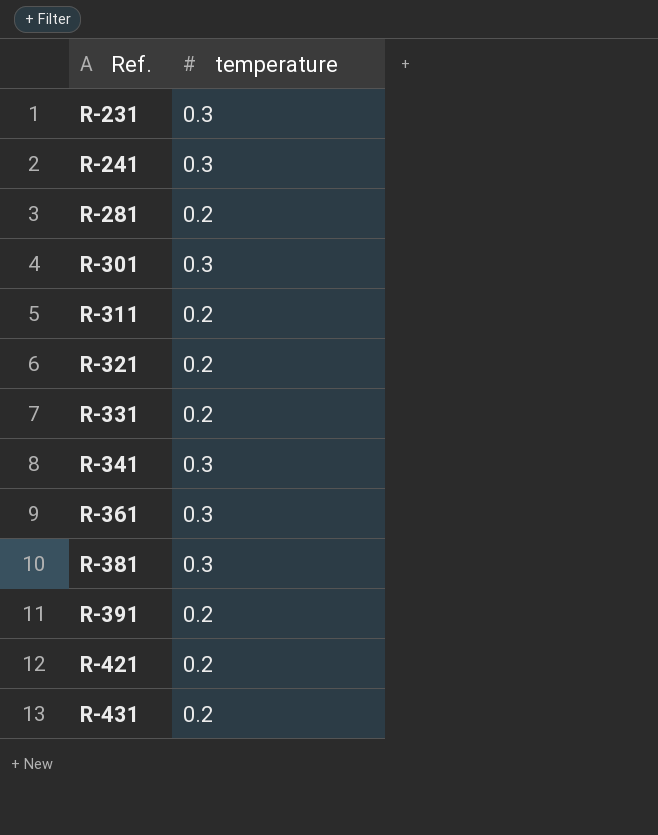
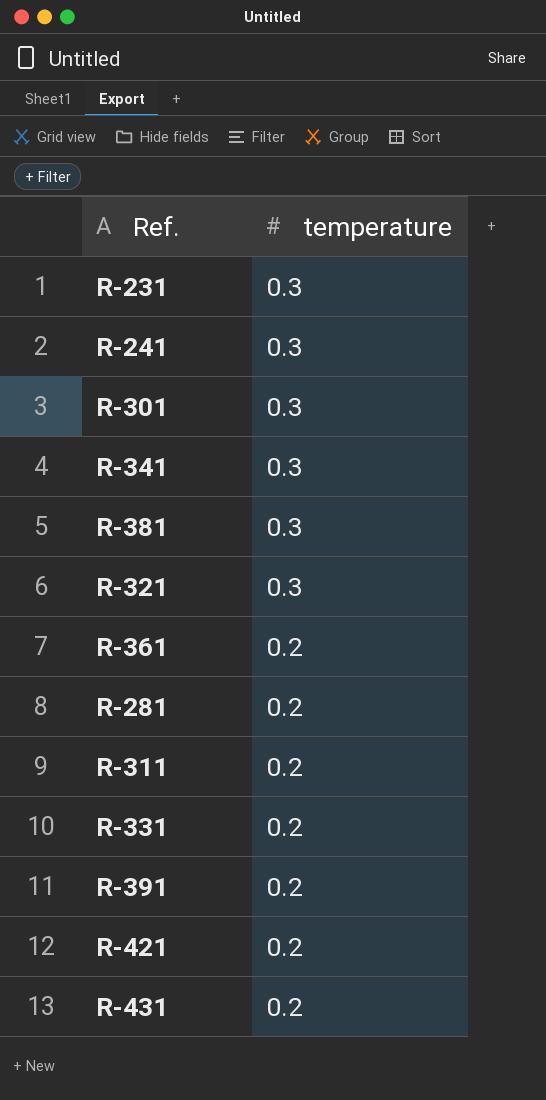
row order: Ref. ascending -> temperature descending
R-321 | temperature: 0.2 -> 0.3
R-361 | temperature: 0.3 -> 0.2

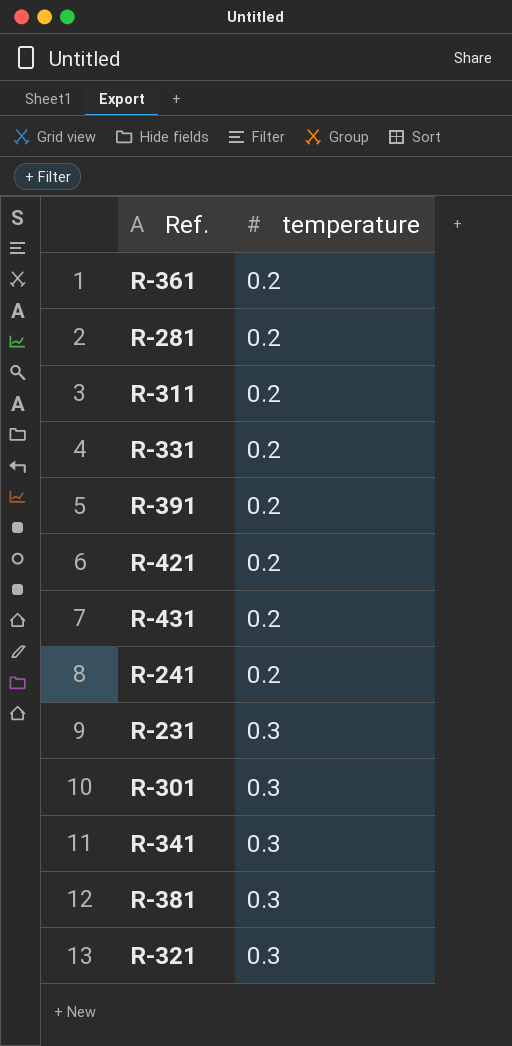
row order: temperature descending -> temperature ascending
R-241 | temperature: 0.3 -> 0.2

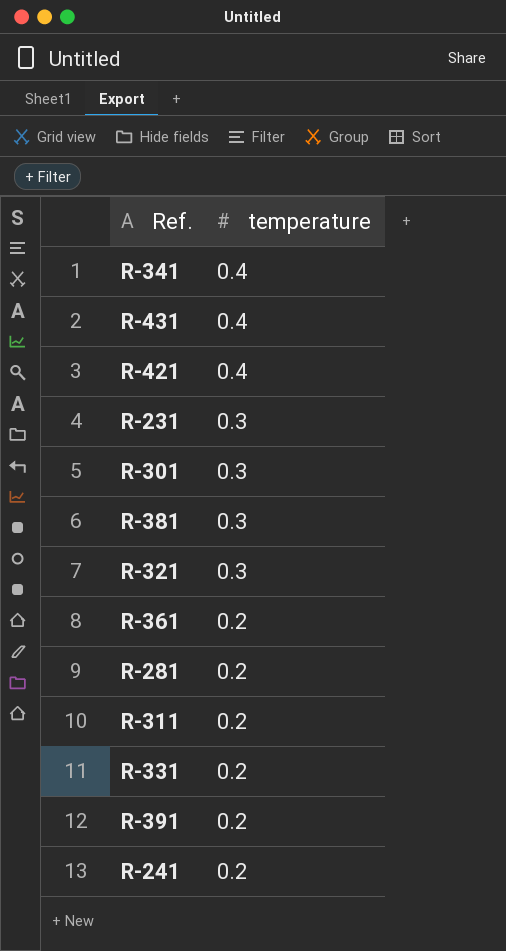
row order: temperature ascending -> temperature descending
R-341 | temperature: 0.3 -> 0.4
R-431 | temperature: 0.2 -> 0.4
R-421 | temperature: 0.2 -> 0.4

